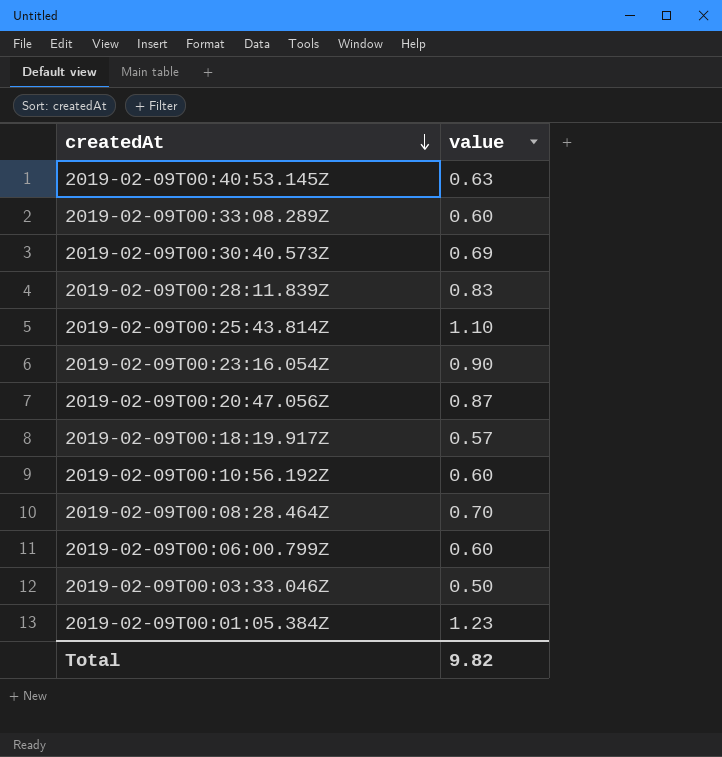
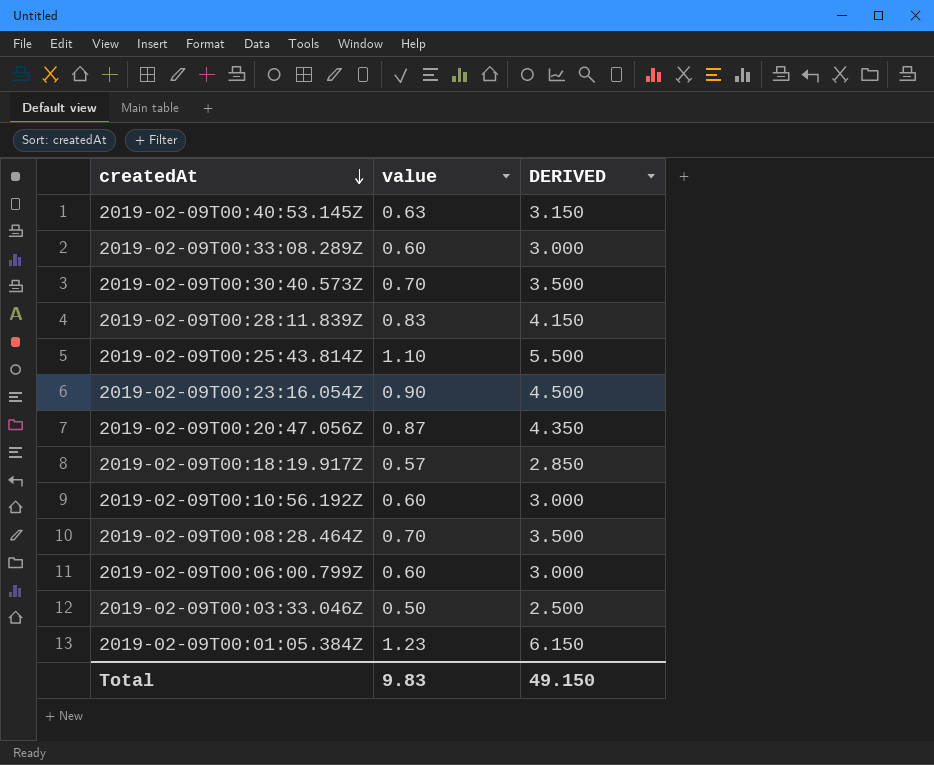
column DERIVED | formula: none -> [value] * 5
2019-02-09T00:30:40.573Z | value: 0.69 -> 0.70
Total | value: 9.82 -> 9.83

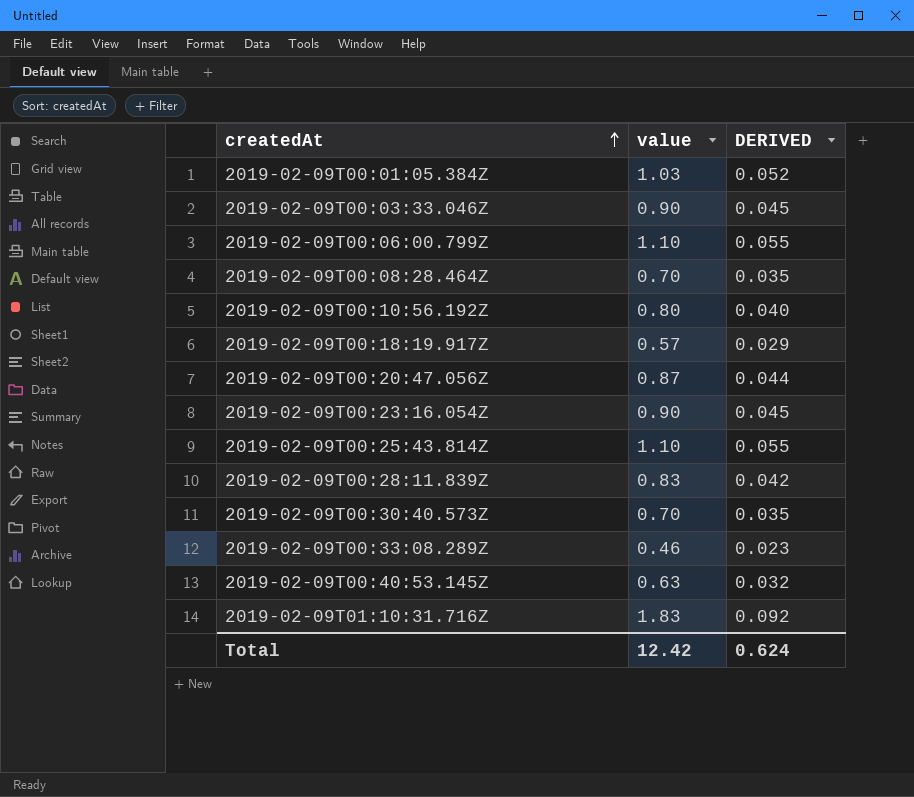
row order: createdAt descending -> createdAt ascending
column DERIVED | formula: [value] * 5 -> [value] * 0.05
2019-02-09T00:01:05.384Z | value: 1.23 -> 1.03
2019-02-09T00:03:33.046Z | value: 0.50 -> 0.90
2019-02-09T00:06:00.799Z | value: 0.60 -> 1.10
2019-02-09T00:10:56.192Z | value: 0.60 -> 0.80
2019-02-09T00:33:08.289Z | value: 0.60 -> 0.46
row 2019-02-09T01:10:31.716Z: none -> 1.83 | 0.092
Total | value: 9.83 -> 12.42
Total | DERIVED: 49.150 -> 0.624

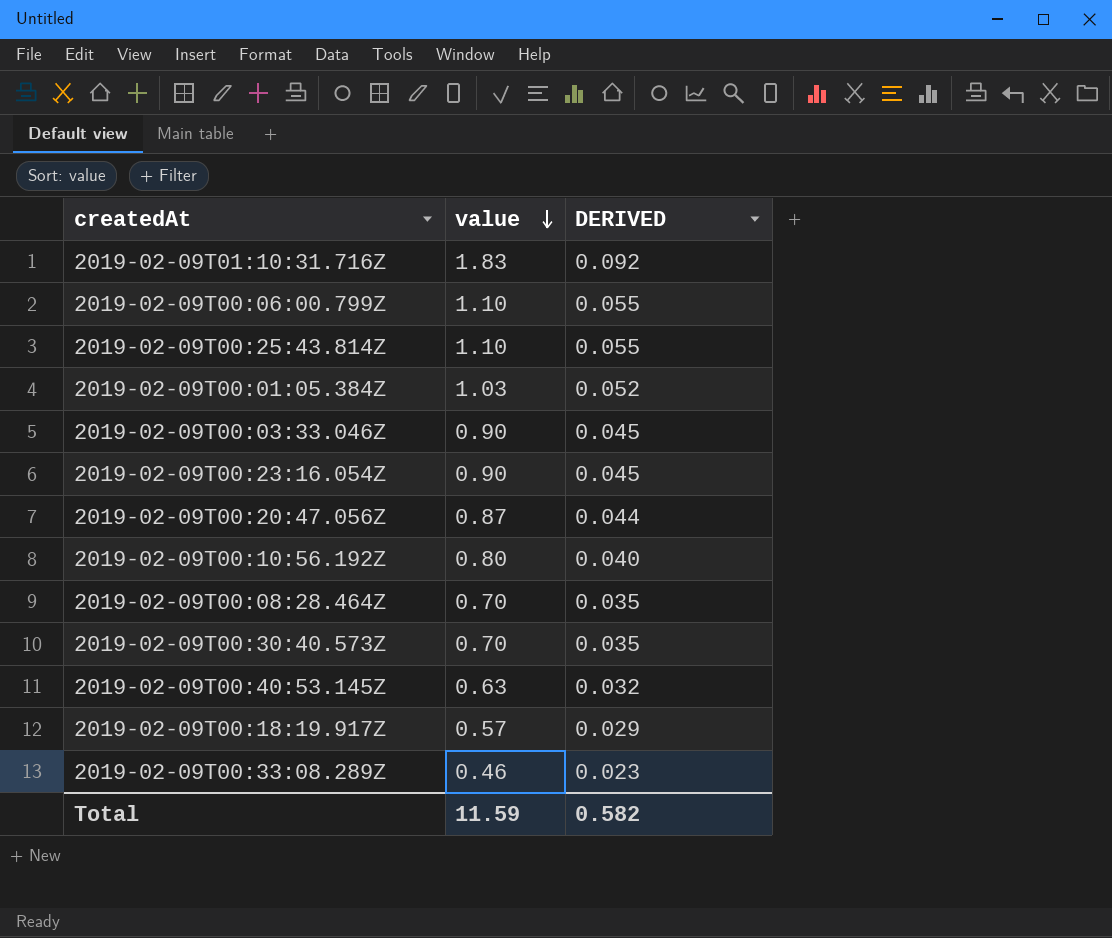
row order: createdAt ascending -> value descending
row 2019-02-09T00:28:11.839Z: 0.83 | 0.042 -> none
Total | value: 12.42 -> 11.59
Total | DERIVED: 0.624 -> 0.582

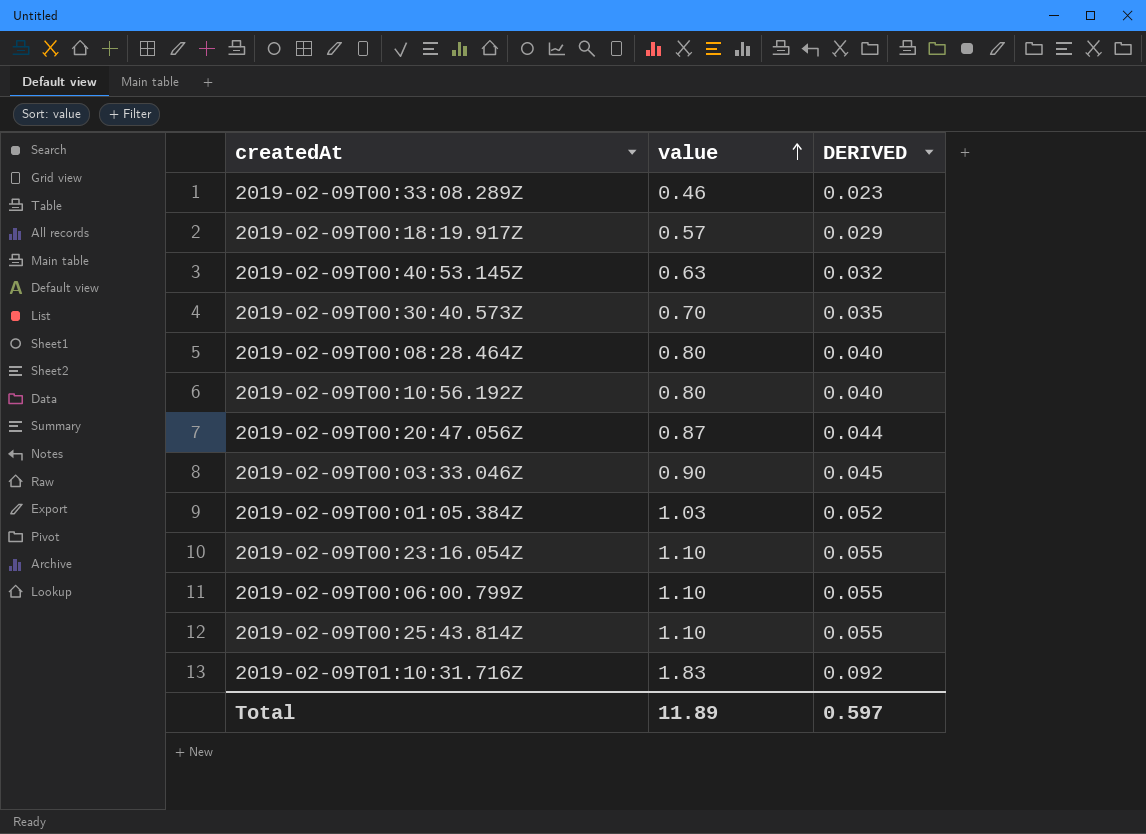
row order: value descending -> value ascending
2019-02-09T00:08:28.464Z | value: 0.70 -> 0.80
2019-02-09T00:08:28.464Z | DERIVED: 0.035 -> 0.040
2019-02-09T00:23:16.054Z | value: 0.90 -> 1.10
2019-02-09T00:23:16.054Z | DERIVED: 0.045 -> 0.055
Total | value: 11.59 -> 11.89
Total | DERIVED: 0.582 -> 0.597

